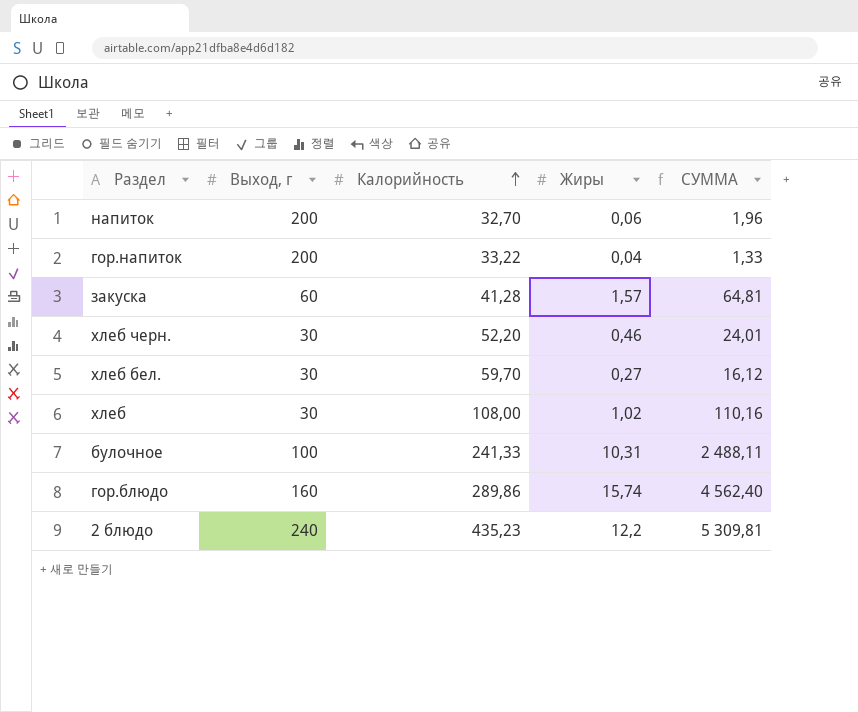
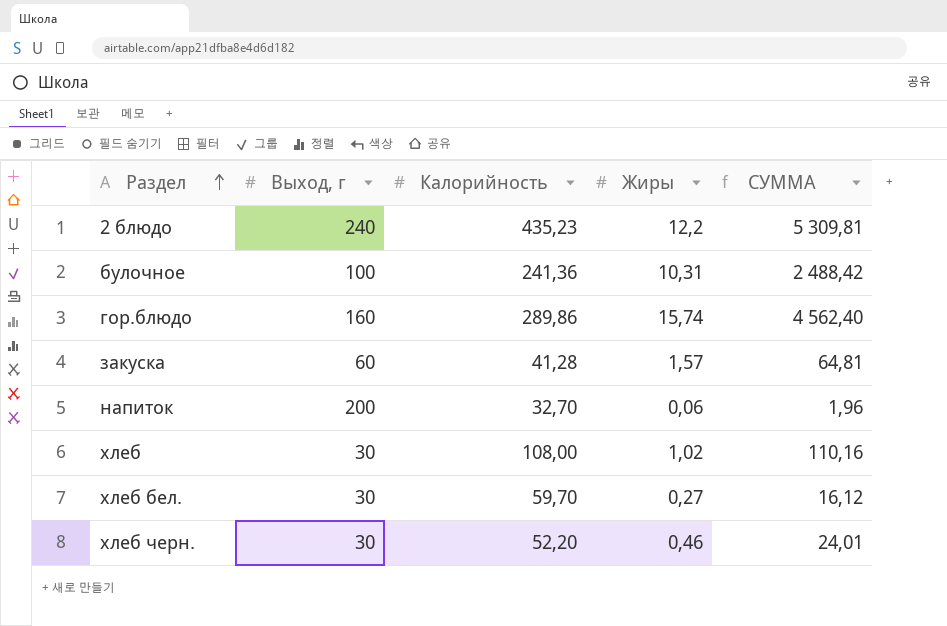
row order: Калорийность ascending -> Раздел ascending
row гор.напиток: 200 | 33,22 | 0,04 | 1,33 -> none
булочное | Калорийность: 241,33 -> 241,36
булочное | СУММА: 2 488,11 -> 2 488,42

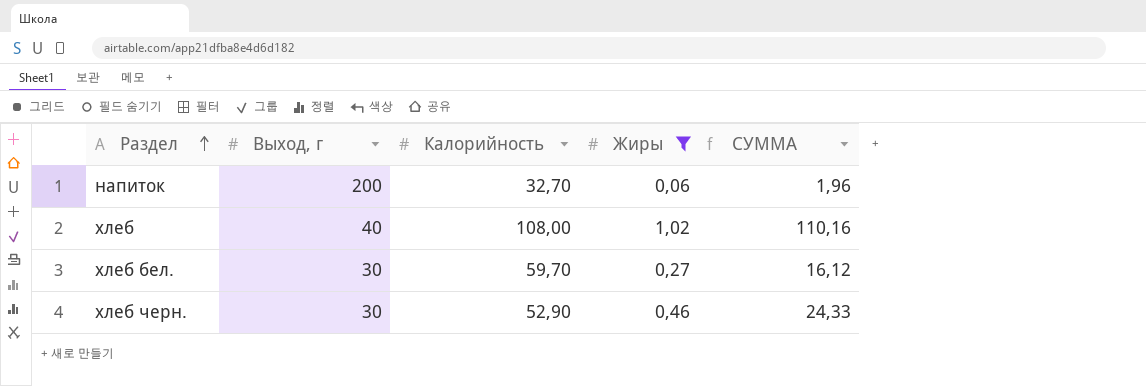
filter: none -> Жиры <= 1,02
хлеб | Выход, г: 30 -> 40
хлеб черн. | Калорийность: 52,20 -> 52,90
хлеб черн. | СУММА: 24,01 -> 24,33

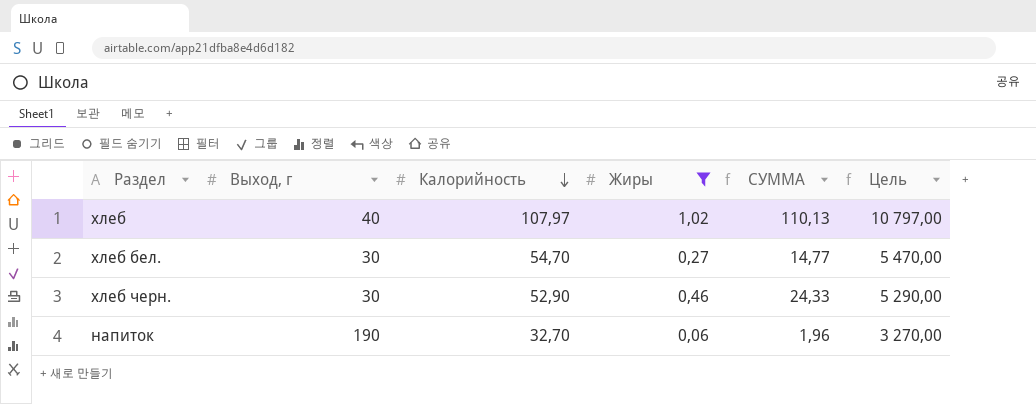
row order: Раздел ascending -> Калорийность descending
column Цель | formula: none -> [Калорийность] * 100
хлеб | Калорийность: 108,00 -> 107,97
хлеб | СУММА: 110,16 -> 110,13
хлеб бел. | Калорийность: 59,70 -> 54,70
хлеб бел. | СУММА: 16,12 -> 14,77
напиток | Выход, г: 200 -> 190

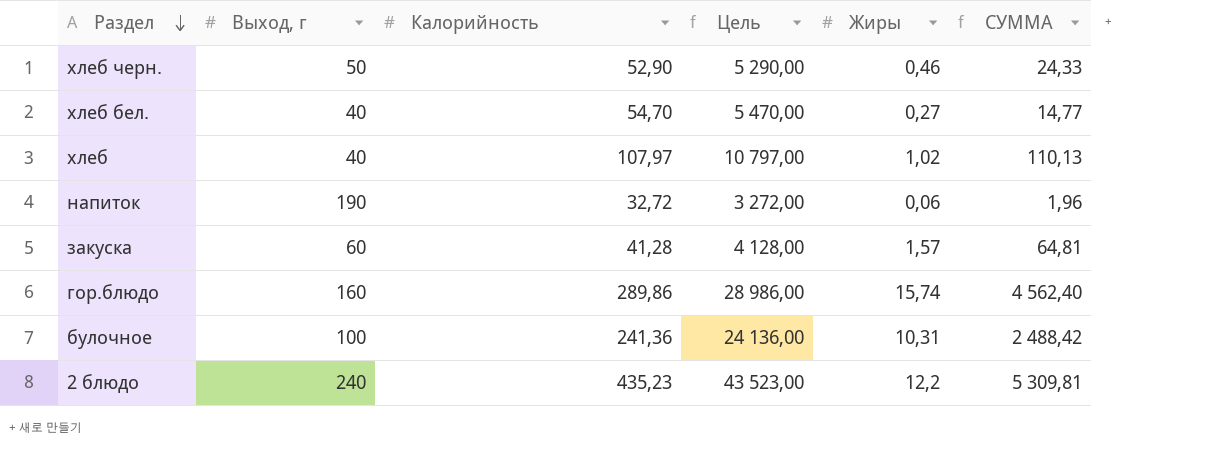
filter: Жиры <= 1,02 -> none
row order: Калорийность descending -> Раздел descending
column Цель | position: 6 -> 4
хлеб черн. | Выход, г: 30 -> 50
хлеб бел. | Выход, г: 30 -> 40
напиток | Калорийность: 32,70 -> 32,72
напиток | Цель: 3 270,00 -> 3 272,00

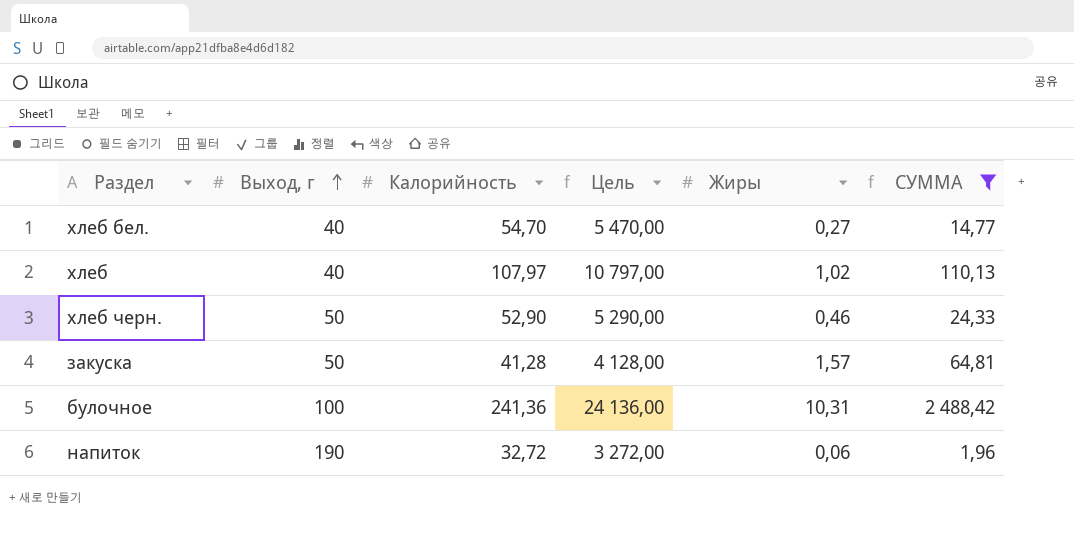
filter: none -> СУММА <= 2 488,42
row order: Раздел descending -> Выход, г ascending
закуска | Выход, г: 60 -> 50

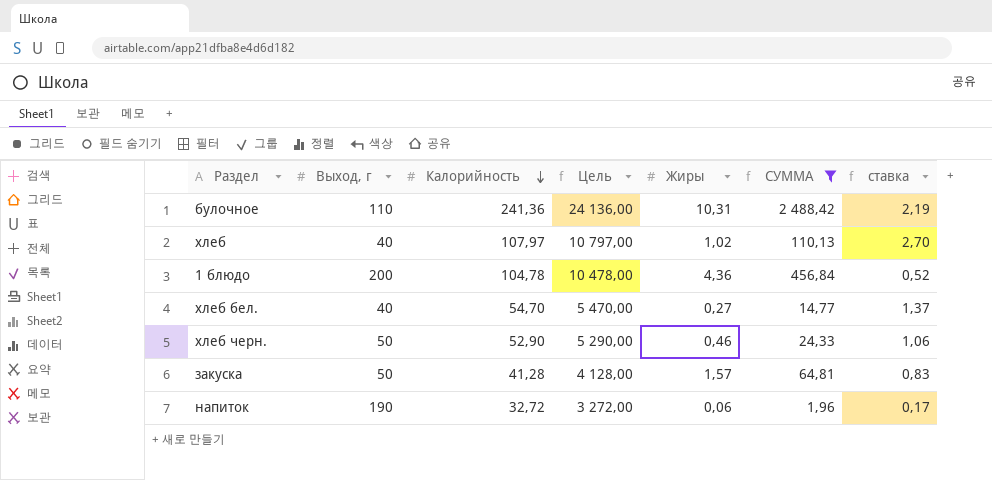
row order: Выход, г ascending -> Калорийность descending
column ставка | formula: none -> [Калорийность] / [Выход, г]
булочное | Выход, г: 100 -> 110
row 1 блюдо: none -> 200 | 104,78 | 10 478,00 | 4,36 | 456,84 | 0,52

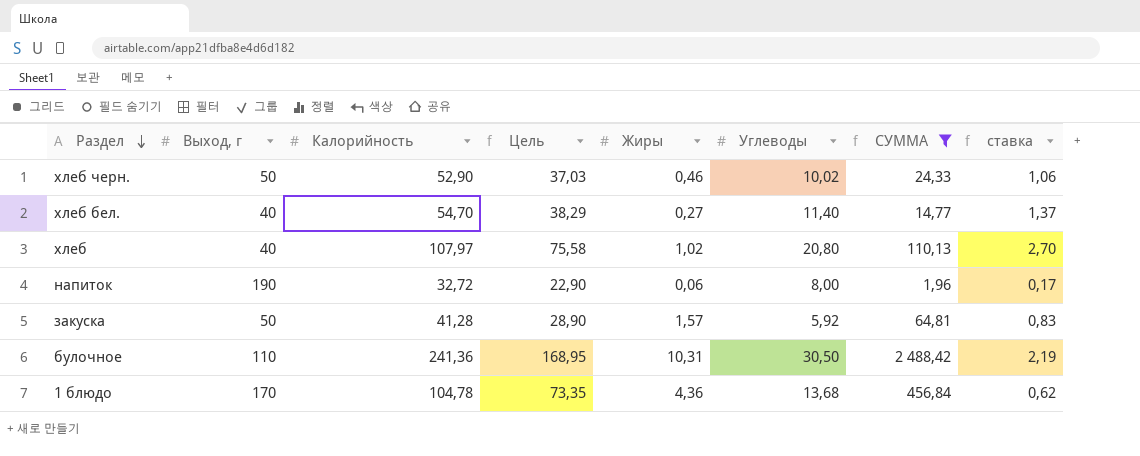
row order: Калорийность descending -> Раздел descending
column Цель | formula: [Калорийность] * 100 -> [Калорийность] * 0,7
column Углеводы | position: none -> 6
1 блюдо | Выход, г: 200 -> 170
1 блюдо | ставка: 0,52 -> 0,62

